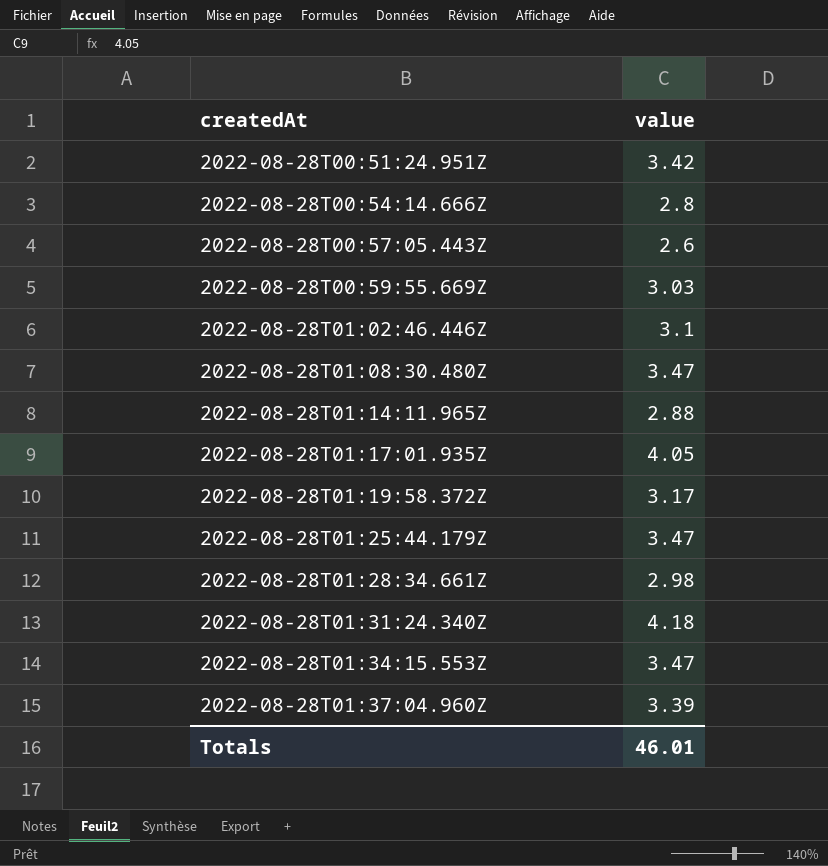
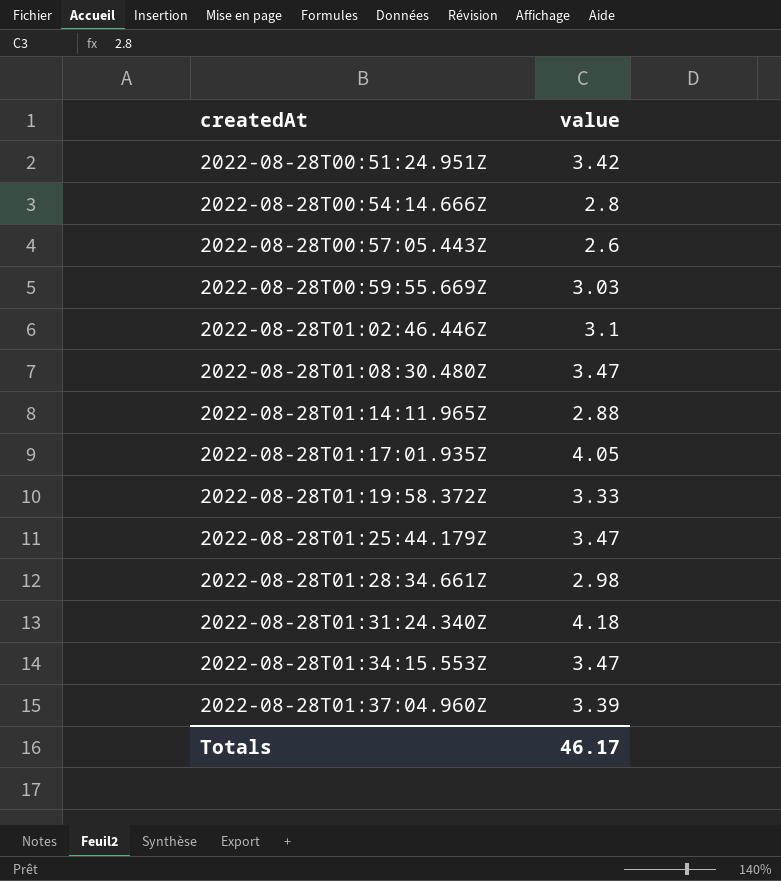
2022-08-28T01:19:58.372Z | value: 3.17 -> 3.33
Totals | value: 46.01 -> 46.17

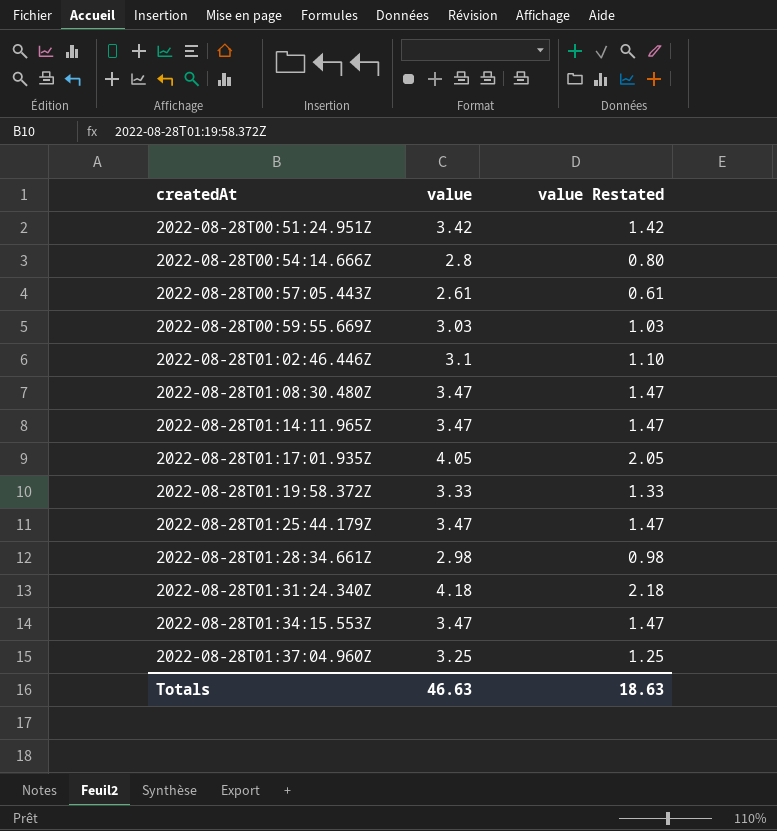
column value Restated | formula: none -> [value] - 2
2022-08-28T00:57:05.443Z | value: 2.6 -> 2.61
2022-08-28T01:14:11.965Z | value: 2.88 -> 3.47
2022-08-28T01:37:04.960Z | value: 3.39 -> 3.25
Totals | value: 46.17 -> 46.63

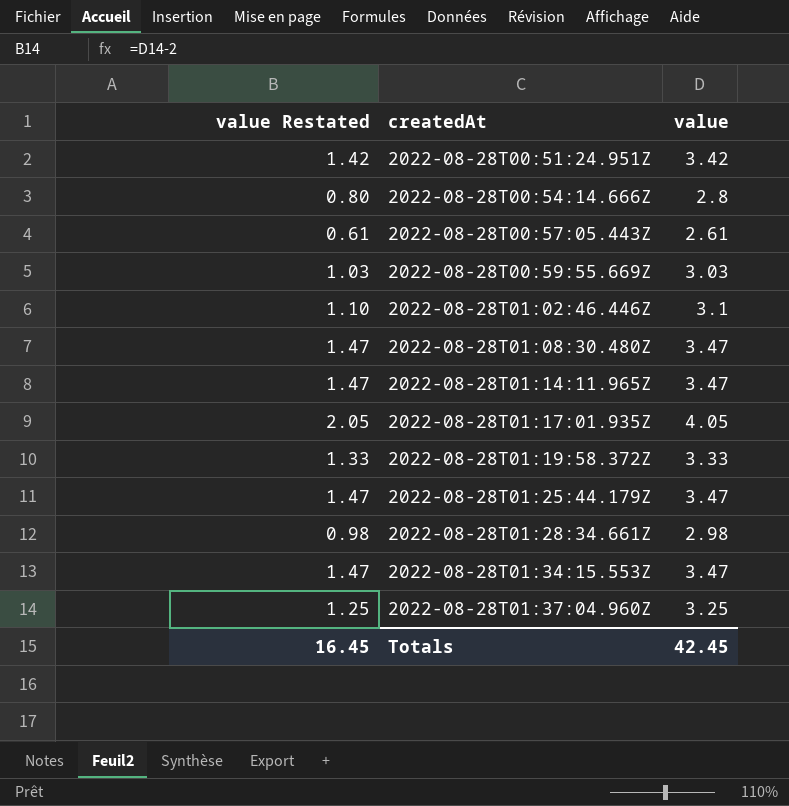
column value Restated | position: 3 -> 1
row 2022-08-28T01:31:24.340Z: 4.18 | 2.18 -> none
Totals | value Restated: 18.63 -> 16.45
Totals | value: 46.63 -> 42.45

